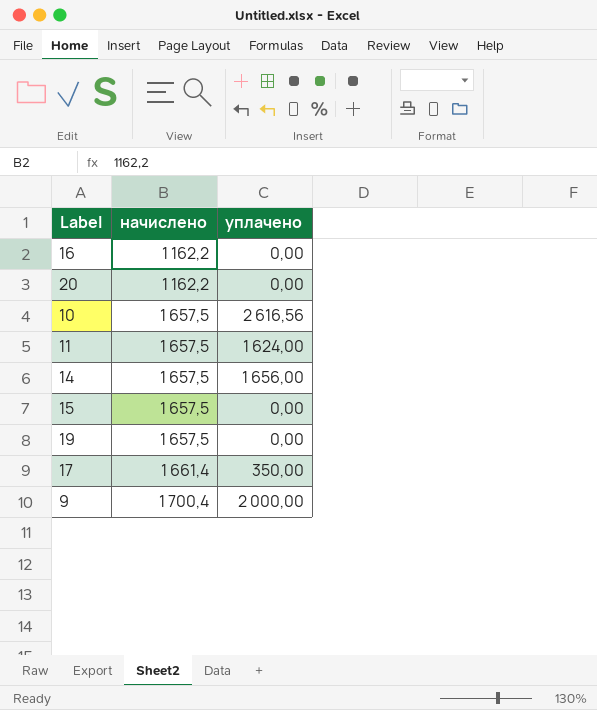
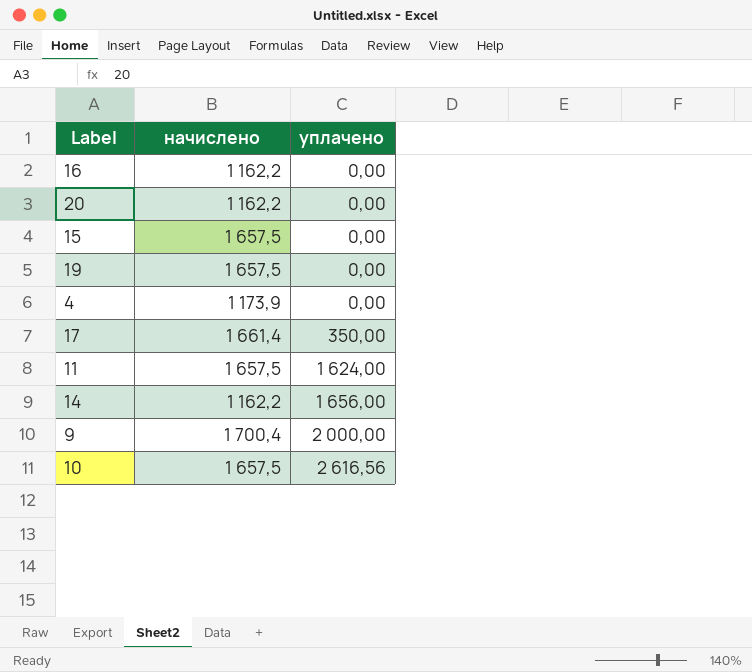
row order: начислено ascending -> уплачено ascending
row 4: none -> 1 173,9 | 0,00
14 | начислено: 1 657,5 -> 1 162,2

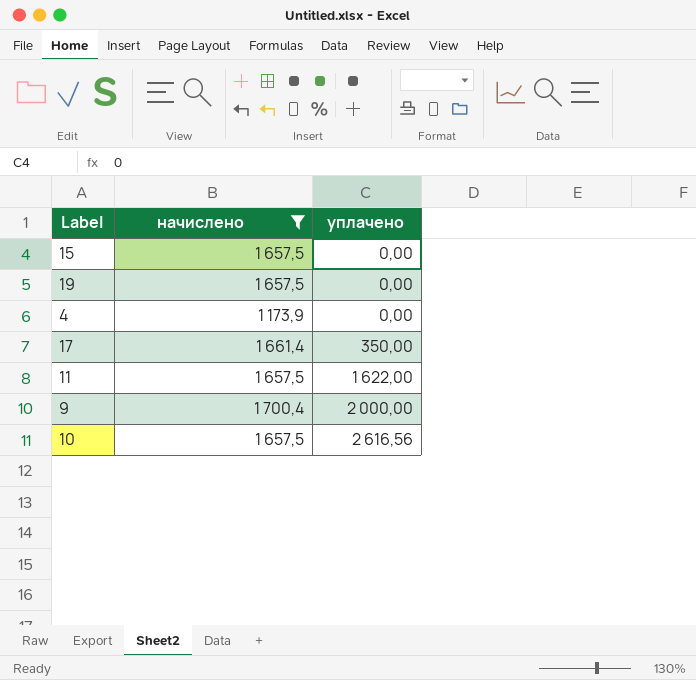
filter: none -> начислено != 1 162,2
11 | уплачено: 1 624,00 -> 1 622,00

